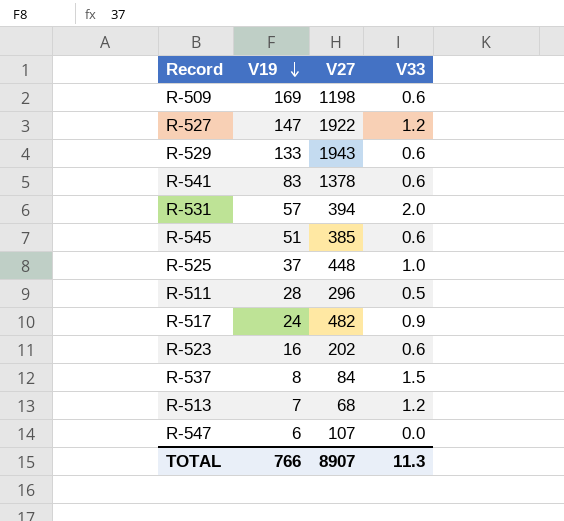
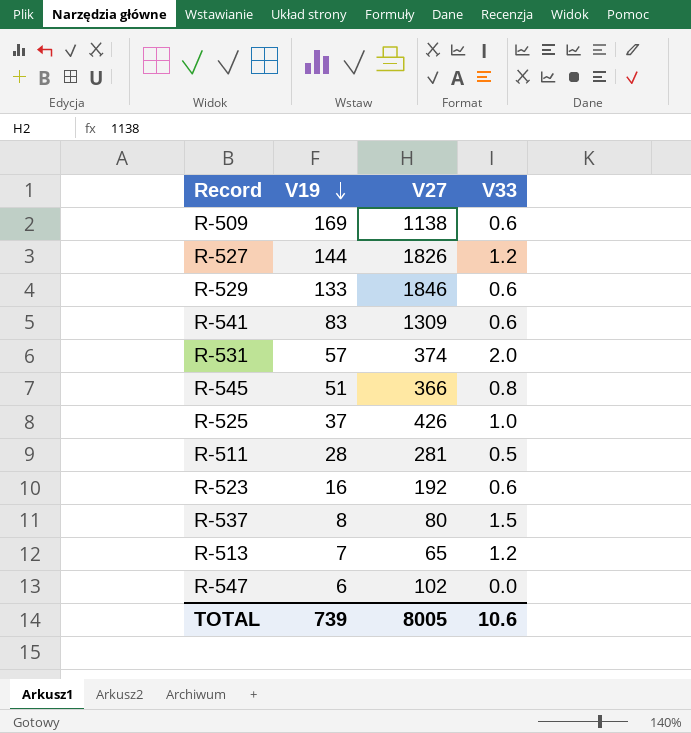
row R-517: 24 | 482 | 0.9 -> none
R-509 | V27: 1198 -> 1138
R-527 | V19: 147 -> 144
R-527 | V27: 1922 -> 1826
R-529 | V27: 1943 -> 1846
R-541 | V27: 1378 -> 1309
R-531 | V27: 394 -> 374
R-545 | V27: 385 -> 366
R-545 | V33: 0.6 -> 0.8
R-525 | V27: 448 -> 426
R-511 | V27: 296 -> 281
R-523 | V27: 202 -> 192
R-537 | V27: 84 -> 80
R-513 | V27: 68 -> 65
R-547 | V27: 107 -> 102
TOTAL | V19: 766 -> 739
TOTAL | V27: 8907 -> 8005
TOTAL | V33: 11.3 -> 10.6

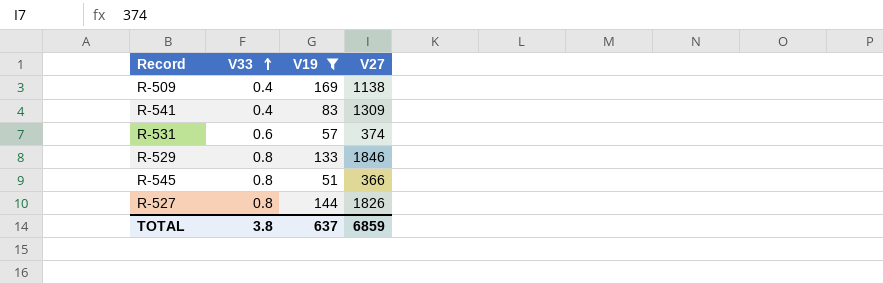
filter: none -> V19 >= 51
row order: V19 descending -> V33 ascending
column V33 | position: 4 -> 2
R-509 | V33: 0.6 -> 0.4
R-541 | V33: 0.6 -> 0.4
R-531 | V33: 2.0 -> 0.6
R-529 | V33: 0.6 -> 0.8
R-527 | V33: 1.2 -> 0.8
TOTAL | V33: 10.6 -> 3.8
TOTAL | V19: 739 -> 637
TOTAL | V27: 8005 -> 6859

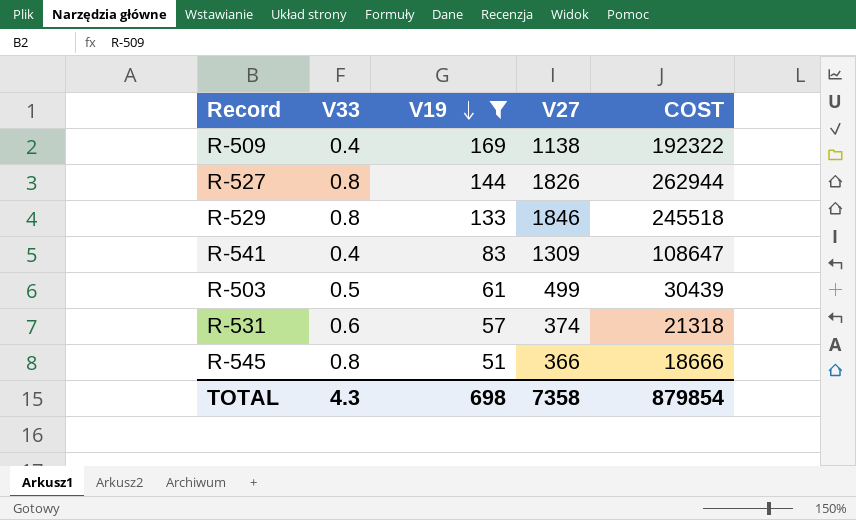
row order: V33 ascending -> V19 descending
column COST | formula: none -> [V19] * [V27]
row R-503: none -> 0.5 | 61 | 499 | 30439
TOTAL | V33: 3.8 -> 4.3
TOTAL | V19: 637 -> 698
TOTAL | V27: 6859 -> 7358

